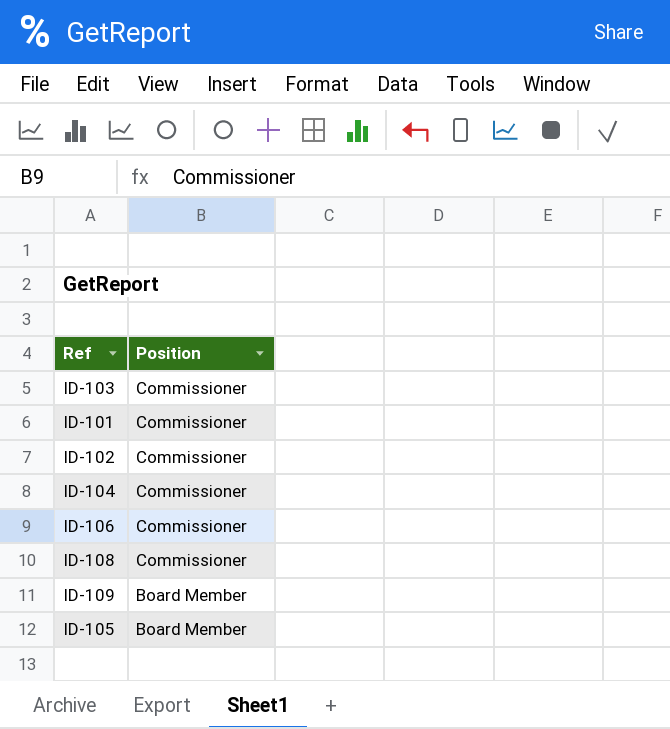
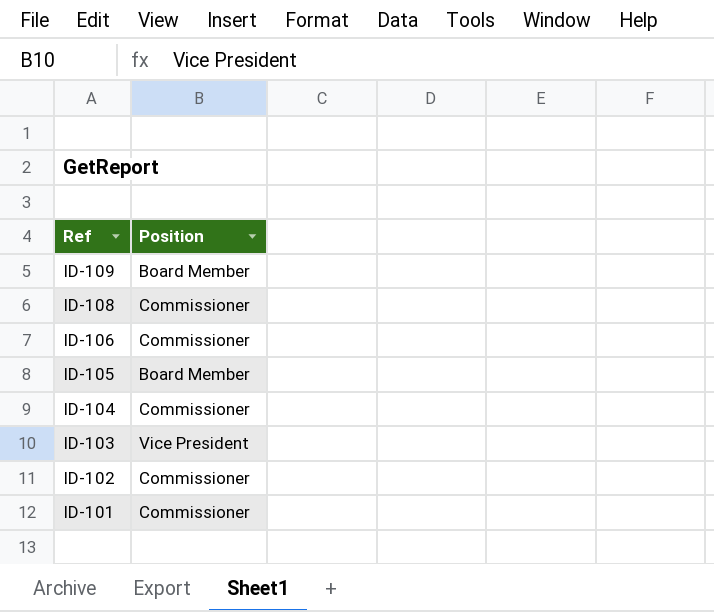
row order: Position descending -> Ref descending
ID-103 | Position: Commissioner -> Vice President

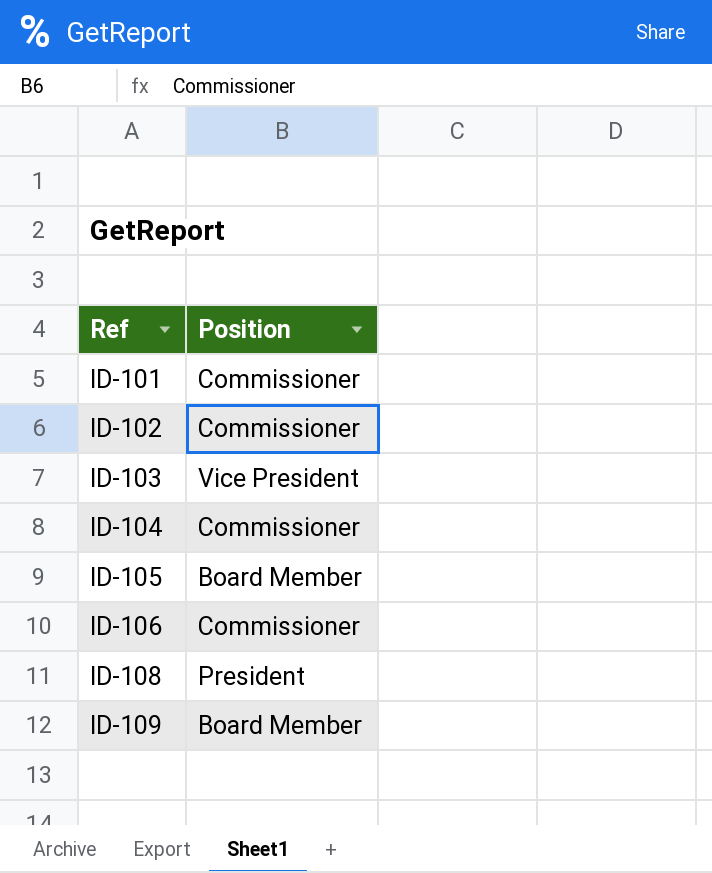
row order: Ref descending -> Ref ascending
ID-108 | Position: Commissioner -> President

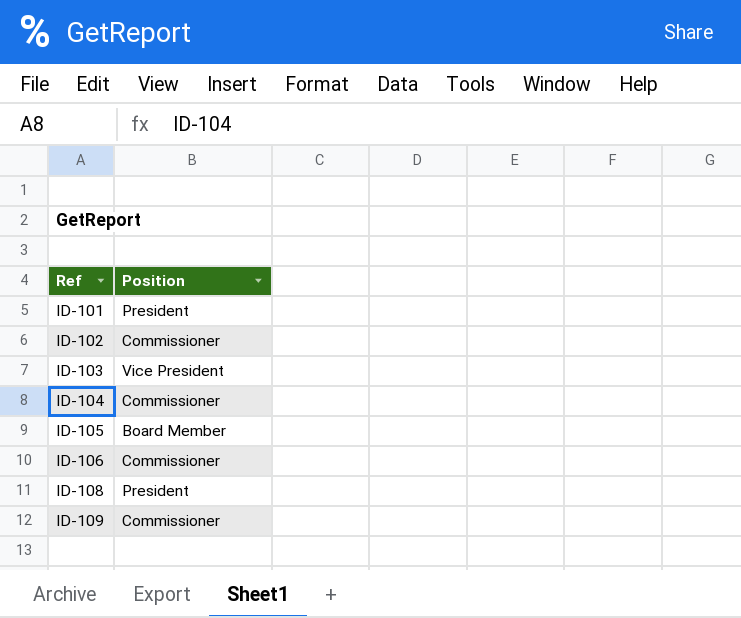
ID-101 | Position: Commissioner -> President
ID-109 | Position: Board Member -> Commissioner

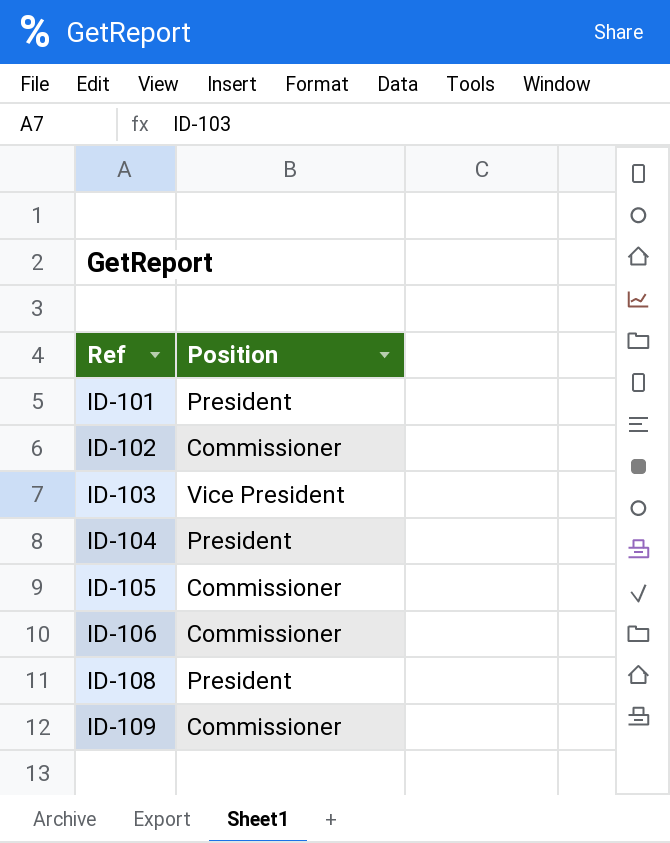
ID-104 | Position: Commissioner -> President
ID-105 | Position: Board Member -> Commissioner

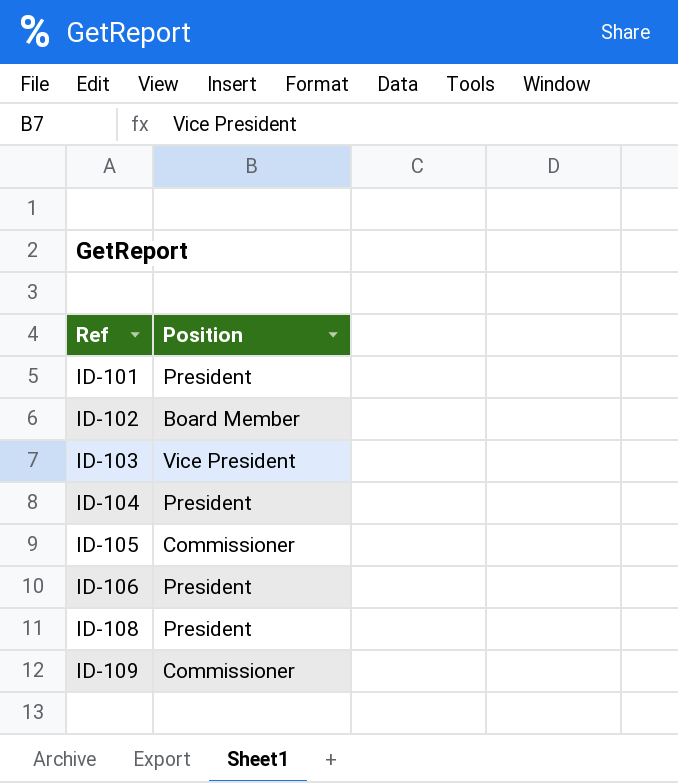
ID-102 | Position: Commissioner -> Board Member
ID-106 | Position: Commissioner -> President

